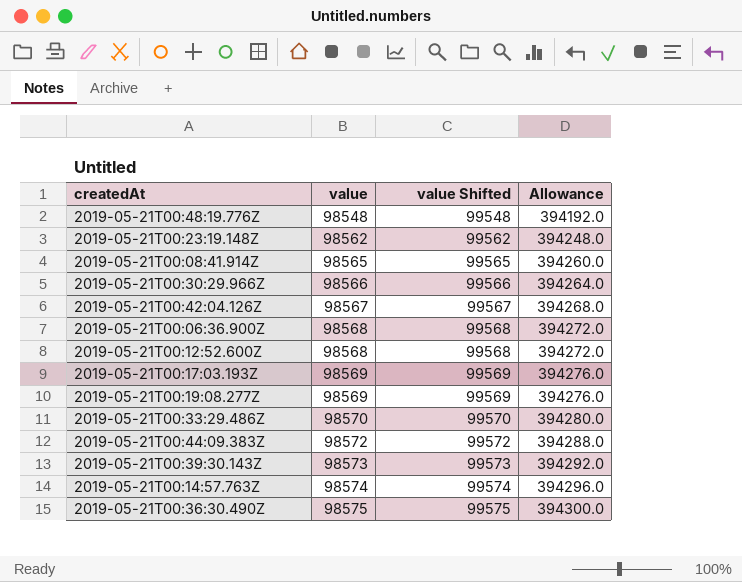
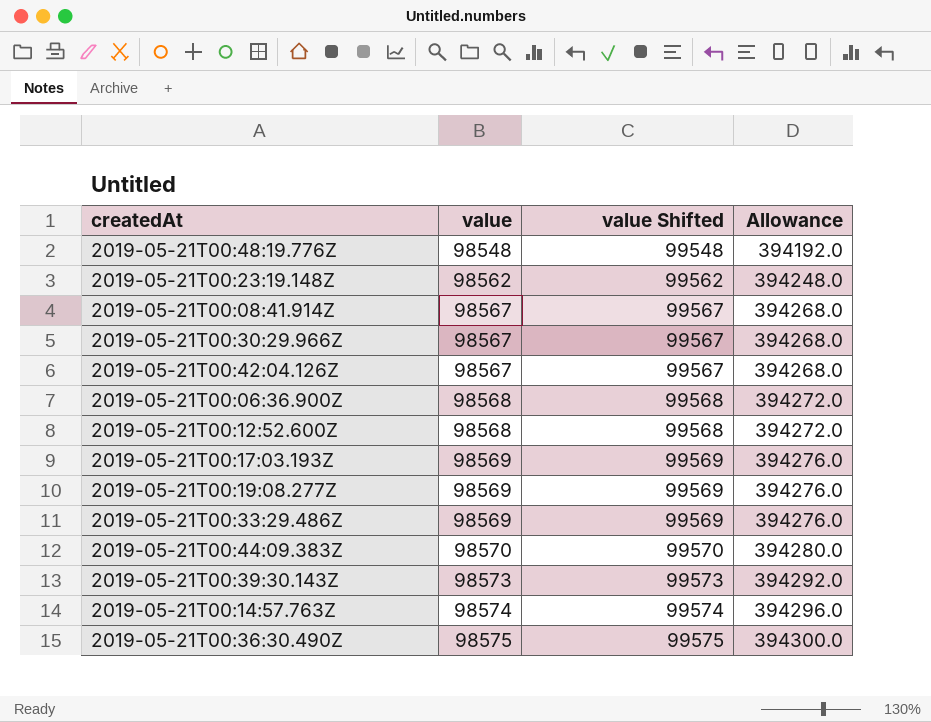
2019-05-21T00:08:41.914Z | value: 98565 -> 98567
2019-05-21T00:08:41.914Z | value Shifted: 99565 -> 99567
2019-05-21T00:08:41.914Z | Allowance: 394260.0 -> 394268.0
2019-05-21T00:30:29.966Z | value: 98566 -> 98567
2019-05-21T00:30:29.966Z | value Shifted: 99566 -> 99567
2019-05-21T00:30:29.966Z | Allowance: 394264.0 -> 394268.0
2019-05-21T00:33:29.486Z | value: 98570 -> 98569
2019-05-21T00:33:29.486Z | value Shifted: 99570 -> 99569
2019-05-21T00:33:29.486Z | Allowance: 394280.0 -> 394276.0
2019-05-21T00:44:09.383Z | value: 98572 -> 98570
2019-05-21T00:44:09.383Z | value Shifted: 99572 -> 99570
2019-05-21T00:44:09.383Z | Allowance: 394288.0 -> 394280.0

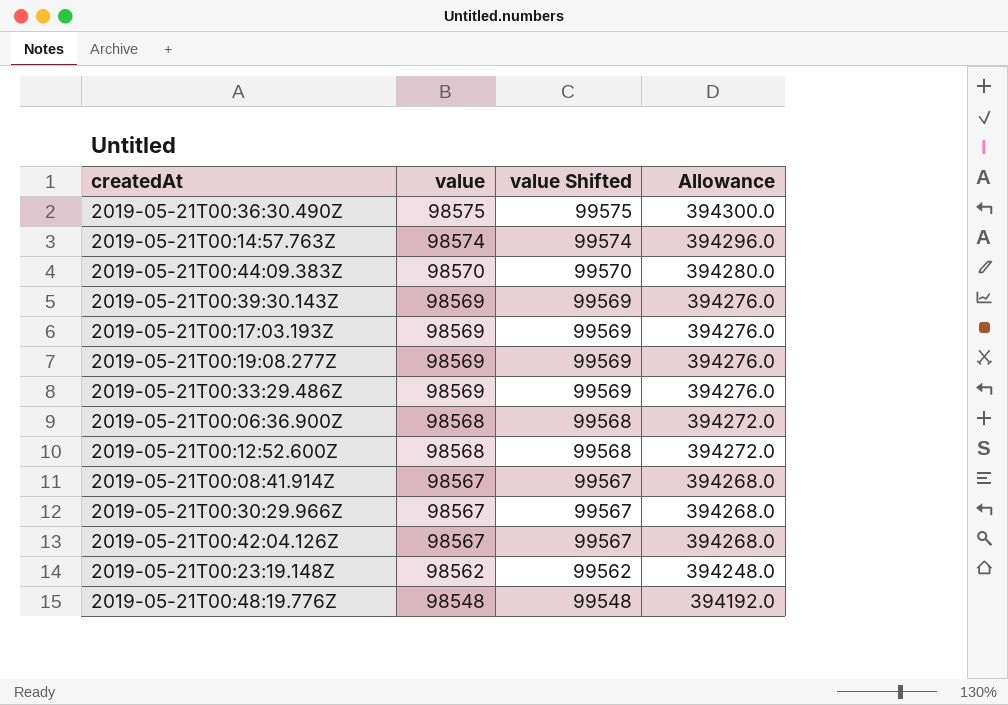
row order: value ascending -> value descending
2019-05-21T00:39:30.143Z | value: 98573 -> 98569
2019-05-21T00:39:30.143Z | value Shifted: 99573 -> 99569
2019-05-21T00:39:30.143Z | Allowance: 394292.0 -> 394276.0

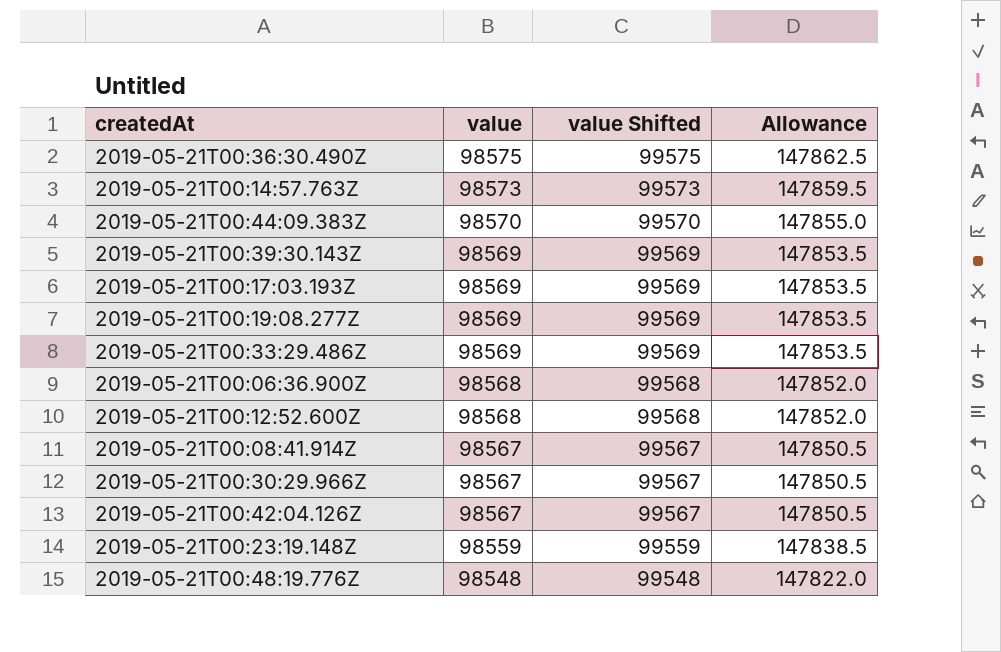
column Allowance | formula: [value] * 4 -> [value] * 1.5
2019-05-21T00:14:57.763Z | value: 98574 -> 98573
2019-05-21T00:14:57.763Z | value Shifted: 99574 -> 99573
2019-05-21T00:23:19.148Z | value: 98562 -> 98559
2019-05-21T00:23:19.148Z | value Shifted: 99562 -> 99559

